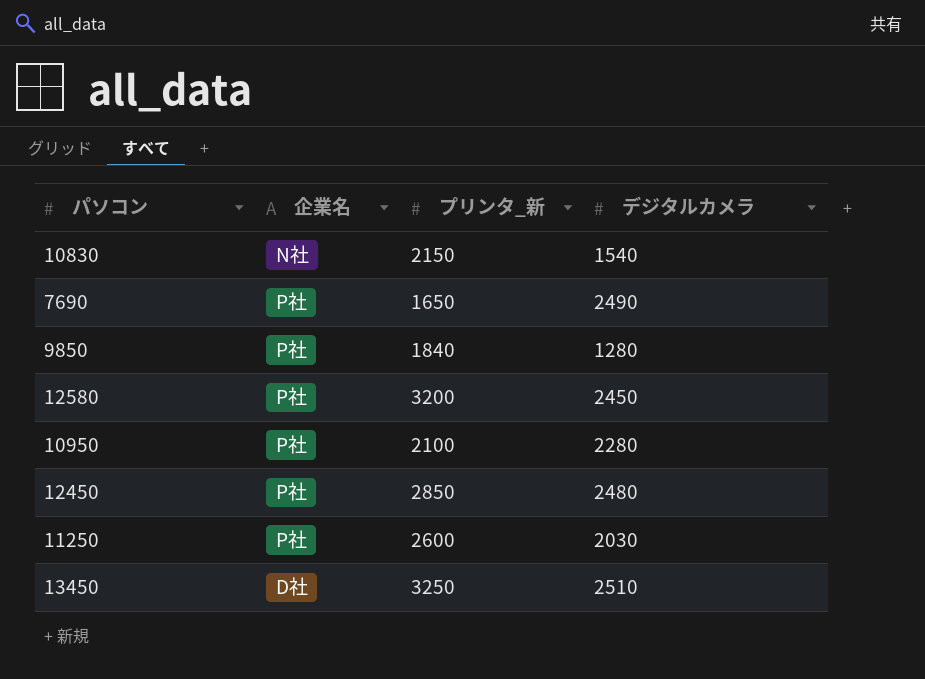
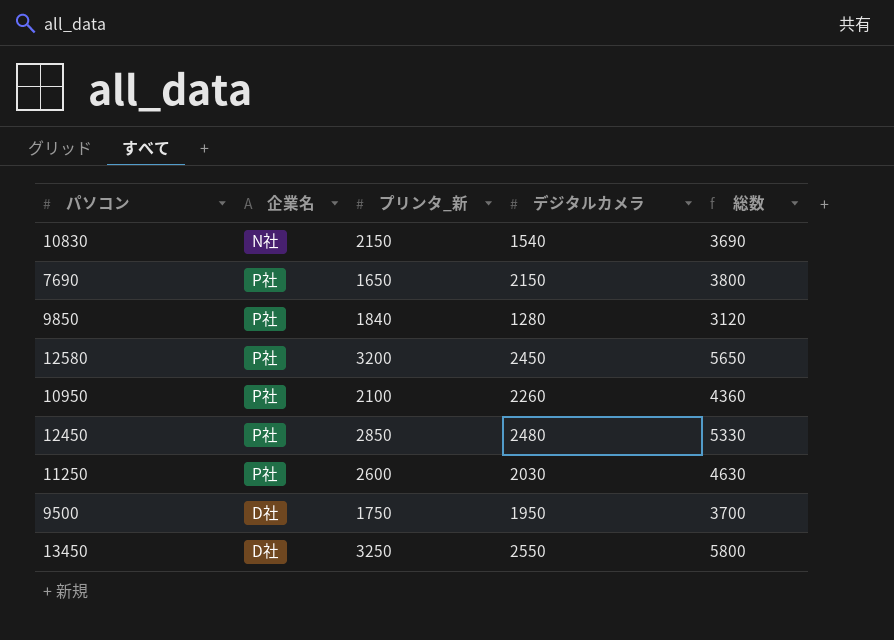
column 総数 | formula: none -> [プリンタ_新] + [デジタルカメラ]
7690 | デジタルカメラ: 2490 -> 2150
10950 | デジタルカメラ: 2280 -> 2260
row 9500: none -> D社 | 1750 | 1950 | 3700
13450 | デジタルカメラ: 2510 -> 2550

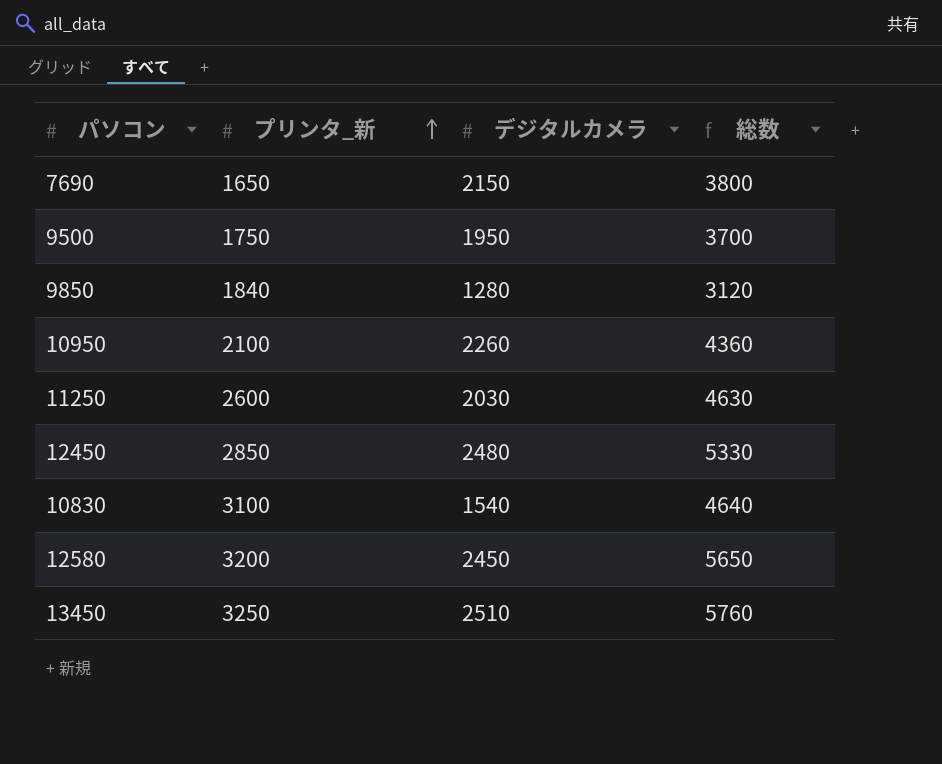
row order: none -> プリンタ_新 ascending
column 企業名 | position: 2 -> none
10830 | プリンタ_新: 2150 -> 3100
10830 | 総数: 3690 -> 4640
13450 | デジタルカメラ: 2550 -> 2510
13450 | 総数: 5800 -> 5760

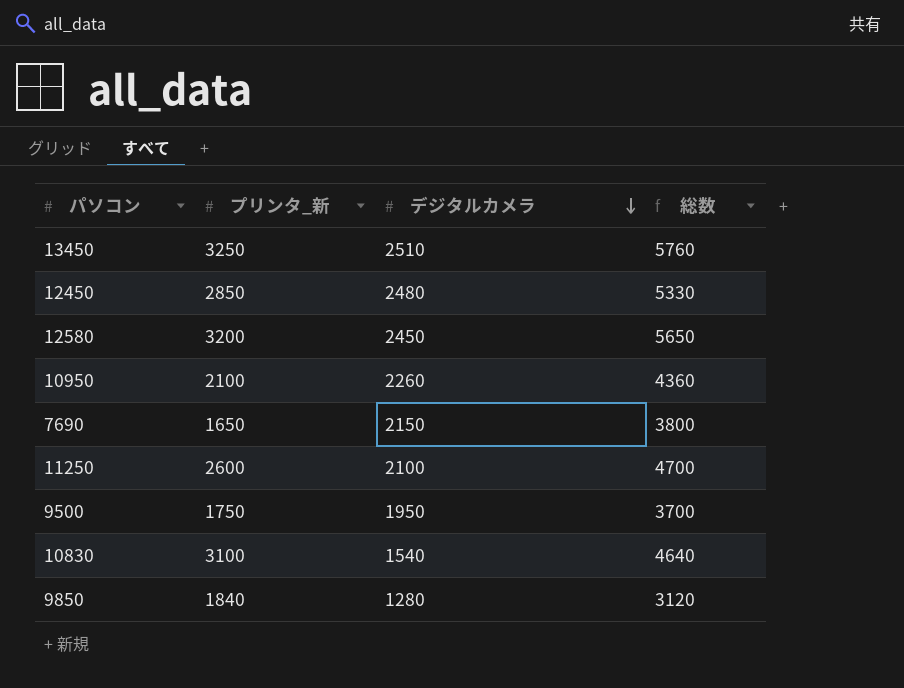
row order: プリンタ_新 ascending -> デジタルカメラ descending
11250 | デジタルカメラ: 2030 -> 2100
11250 | 総数: 4630 -> 4700

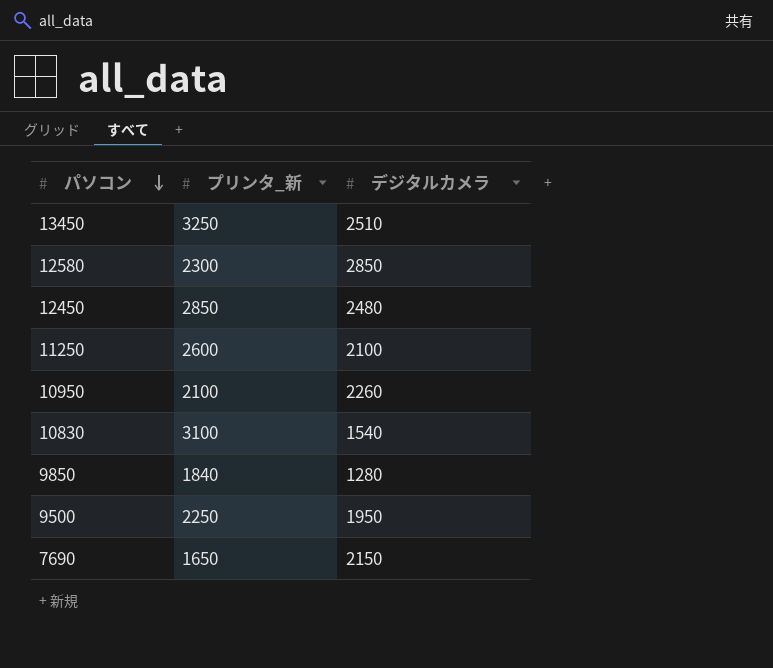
row order: デジタルカメラ descending -> パソコン descending
column 総数 | formula: [プリンタ_新] + [デジタルカメラ] -> none
12580 | プリンタ_新: 3200 -> 2300
12580 | デジタルカメラ: 2450 -> 2850
9500 | プリンタ_新: 1750 -> 2250

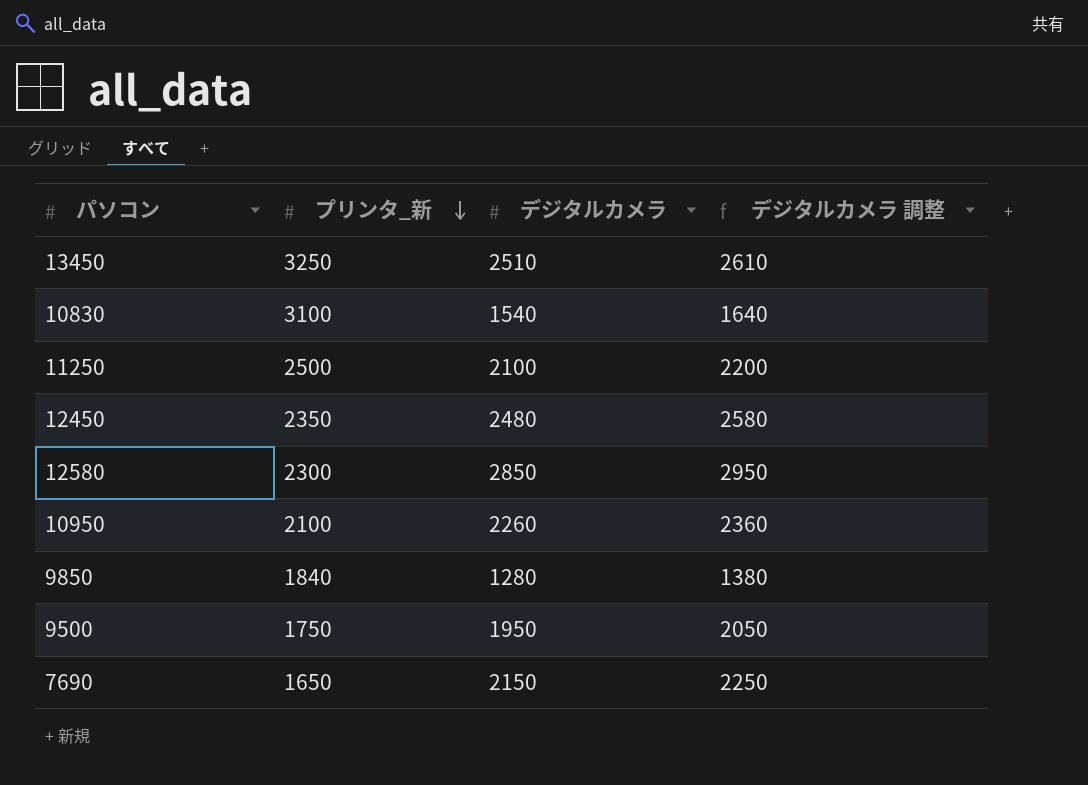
row order: パソコン descending -> プリンタ_新 descending
column デジタルカメラ 調整 | formula: none -> [デジタルカメラ] + 100
11250 | プリンタ_新: 2600 -> 2500
12450 | プリンタ_新: 2850 -> 2350
9500 | プリンタ_新: 2250 -> 1750

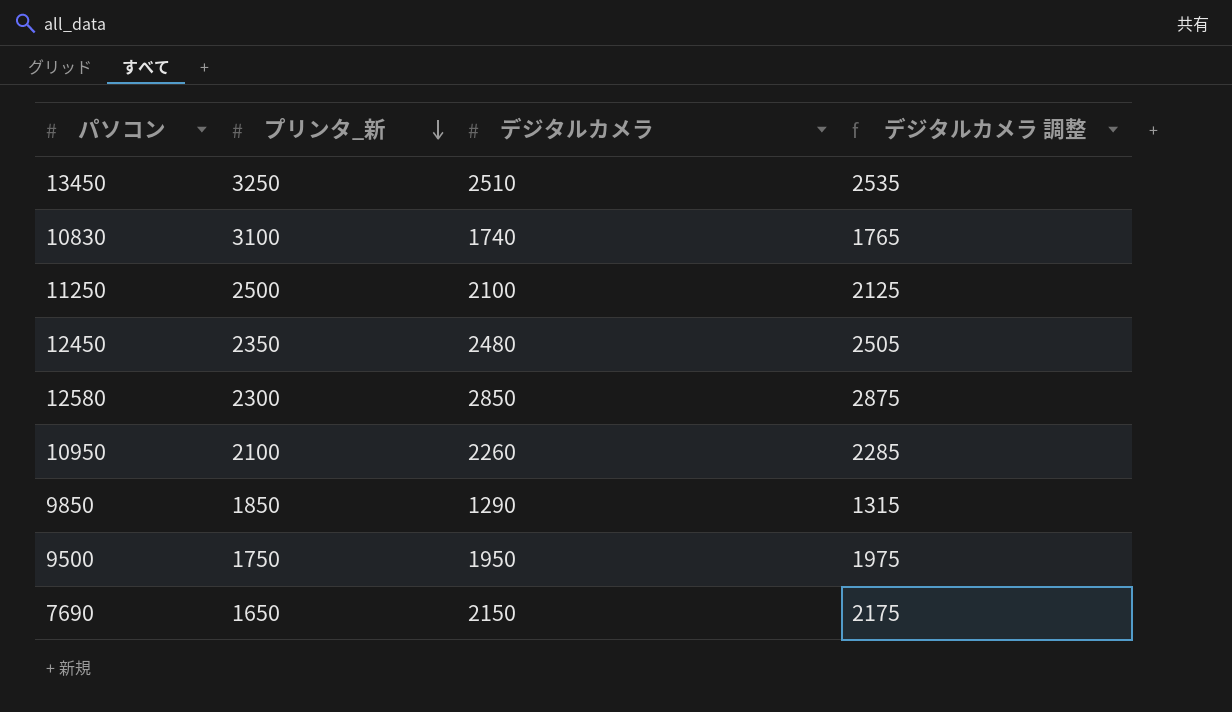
column デジタルカメラ 調整 | formula: [デジタルカメラ] + 100 -> [デジタルカメラ] + 25
10830 | デジタルカメラ: 1540 -> 1740
9850 | プリンタ_新: 1840 -> 1850
9850 | デジタルカメラ: 1280 -> 1290

